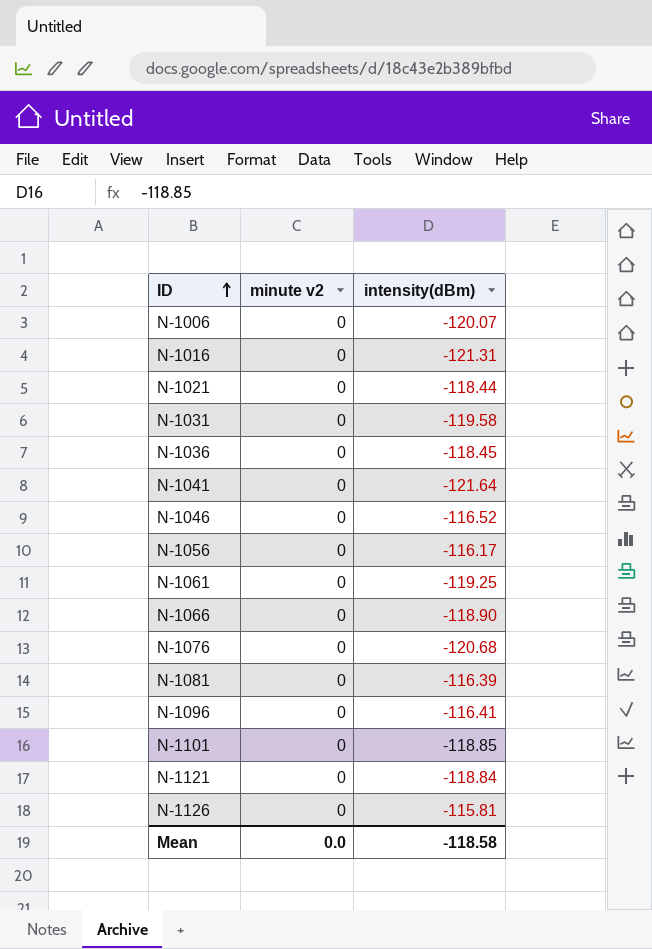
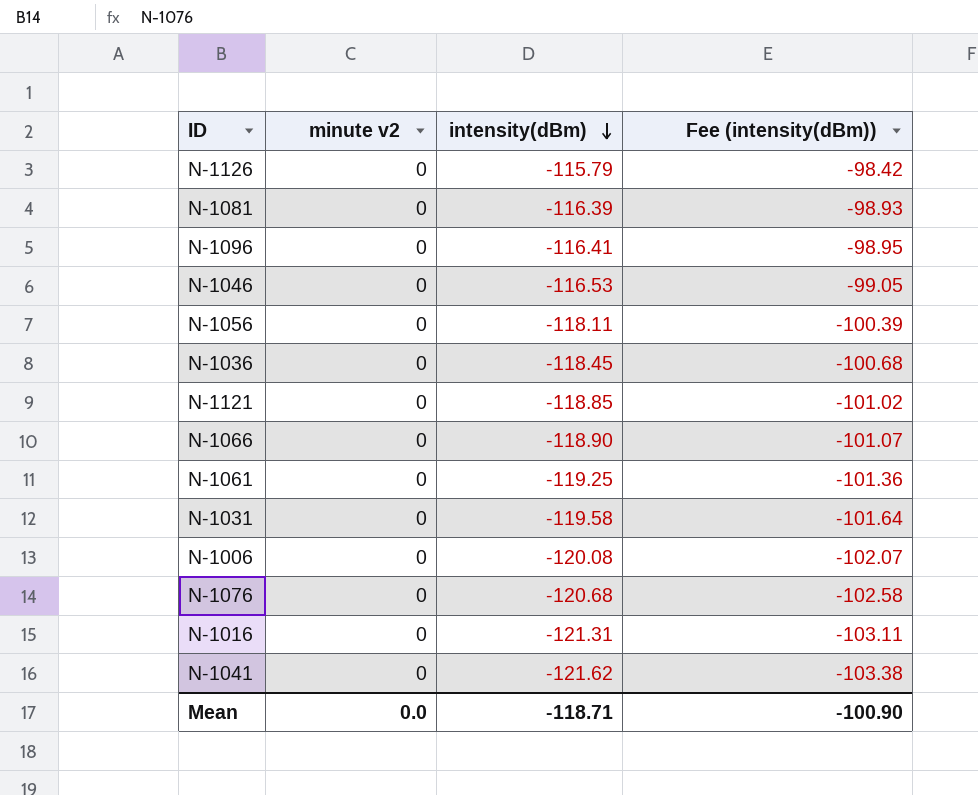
row order: ID ascending -> intensity(dBm) descending
column Fee (intensity(dBm)) | formula: none -> [intensity(dBm)] * 0.85
row N-1021: 0 | -118.44 -> none
row N-1101: 0 | -118.85 -> none
N-1126 | intensity(dBm): -115.81 -> -115.79
N-1046 | intensity(dBm): -116.52 -> -116.53
N-1056 | intensity(dBm): -116.17 -> -118.11
N-1121 | intensity(dBm): -118.84 -> -118.85
N-1006 | intensity(dBm): -120.07 -> -120.08
N-1041 | intensity(dBm): -121.64 -> -121.62
Mean | intensity(dBm): -118.58 -> -118.71

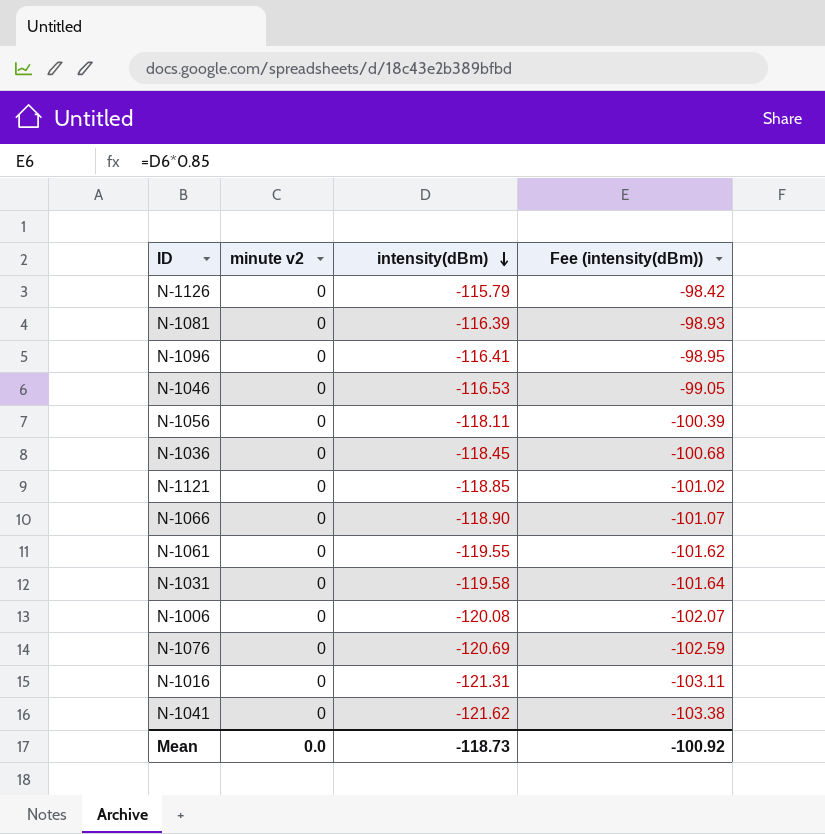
N-1061 | intensity(dBm): -119.25 -> -119.55
N-1061 | Fee (intensity(dBm)): -101.36 -> -101.62
N-1076 | intensity(dBm): -120.68 -> -120.69
N-1076 | Fee (intensity(dBm)): -102.58 -> -102.59
Mean | intensity(dBm): -118.71 -> -118.73
Mean | Fee (intensity(dBm)): -100.90 -> -100.92

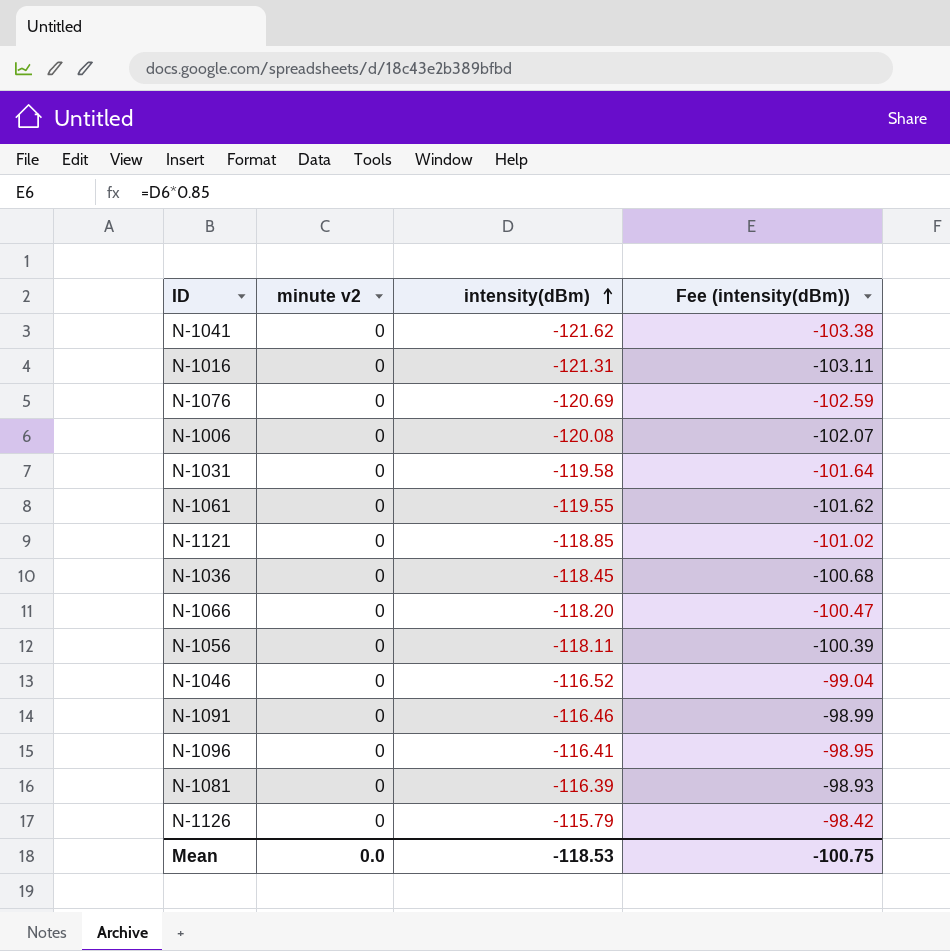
row order: intensity(dBm) descending -> intensity(dBm) ascending
N-1066 | intensity(dBm): -118.90 -> -118.20
N-1066 | Fee (intensity(dBm)): -101.07 -> -100.47
N-1046 | intensity(dBm): -116.53 -> -116.52
N-1046 | Fee (intensity(dBm)): -99.05 -> -99.04
row N-1091: none -> 0 | -116.46 | -98.99
Mean | intensity(dBm): -118.73 -> -118.53
Mean | Fee (intensity(dBm)): -100.92 -> -100.75

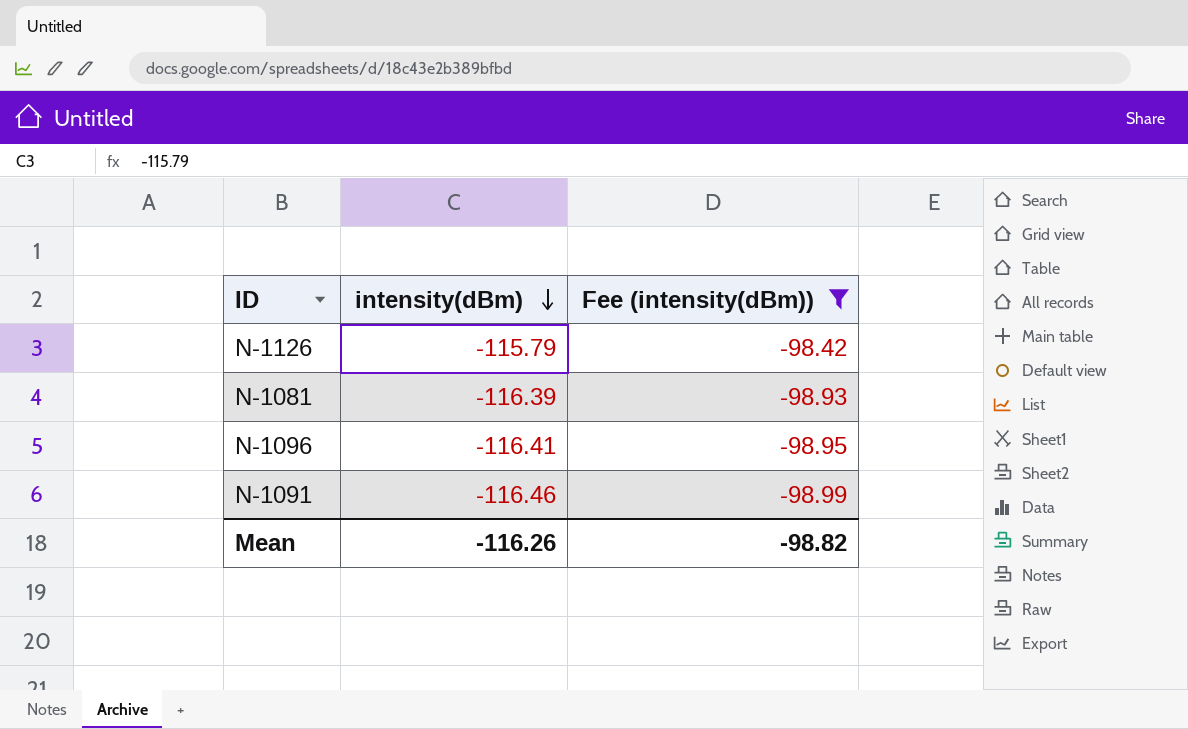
filter: none -> Fee (intensity(dBm)) >= -98.99
row order: intensity(dBm) ascending -> intensity(dBm) descending
column minute v2 | position: 2 -> none
Mean | intensity(dBm): -118.53 -> -116.26
Mean | Fee (intensity(dBm)): -100.75 -> -98.82

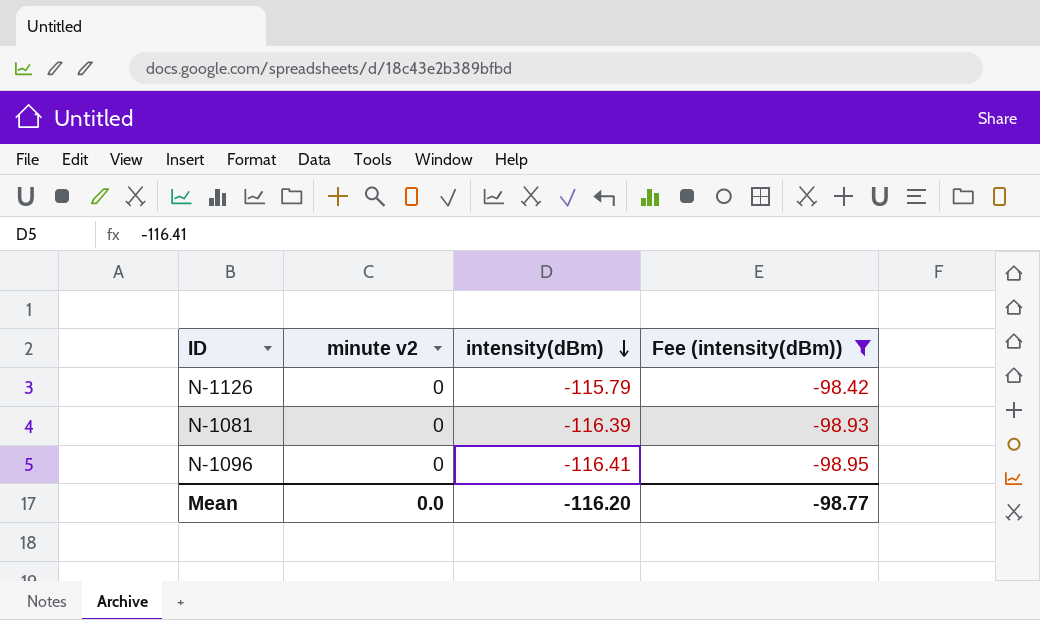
column minute v2 | position: none -> 2
row N-1091: -116.46 | -98.99 -> none
Mean | intensity(dBm): -116.26 -> -116.20
Mean | Fee (intensity(dBm)): -98.82 -> -98.77

